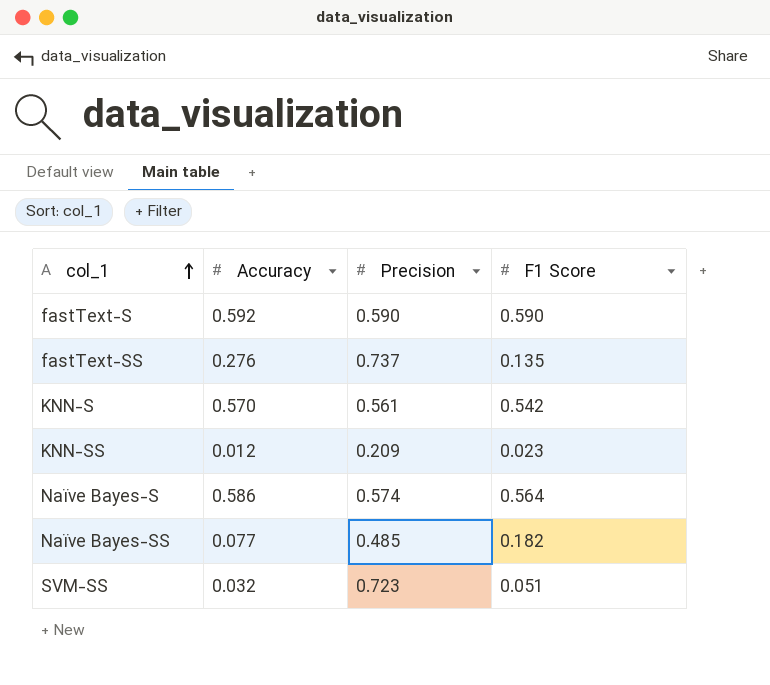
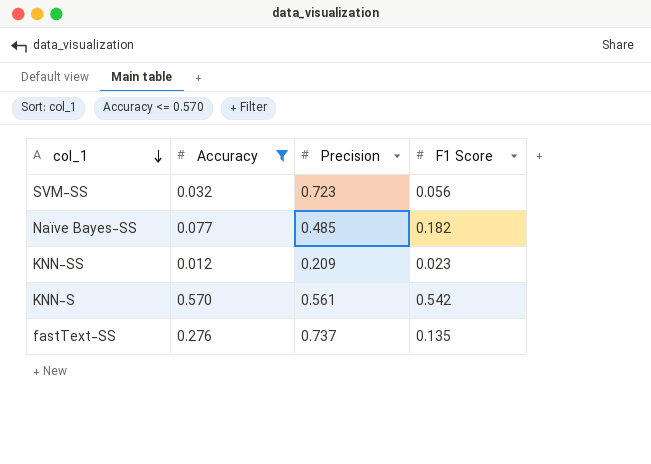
filter: none -> Accuracy <= 0.570
row order: col_1 ascending -> col_1 descending
SVM-SS | F1 Score: 0.051 -> 0.056

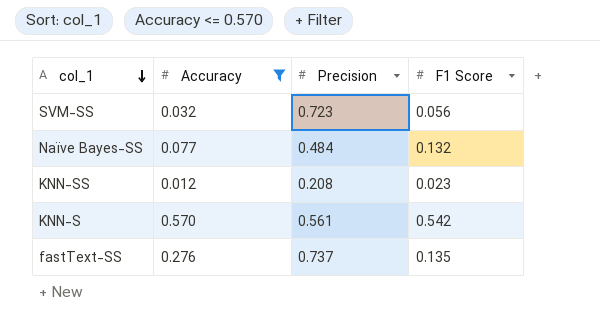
Naïve Bayes-SS | Precision: 0.485 -> 0.484
Naïve Bayes-SS | F1 Score: 0.182 -> 0.132
KNN-SS | Precision: 0.209 -> 0.208

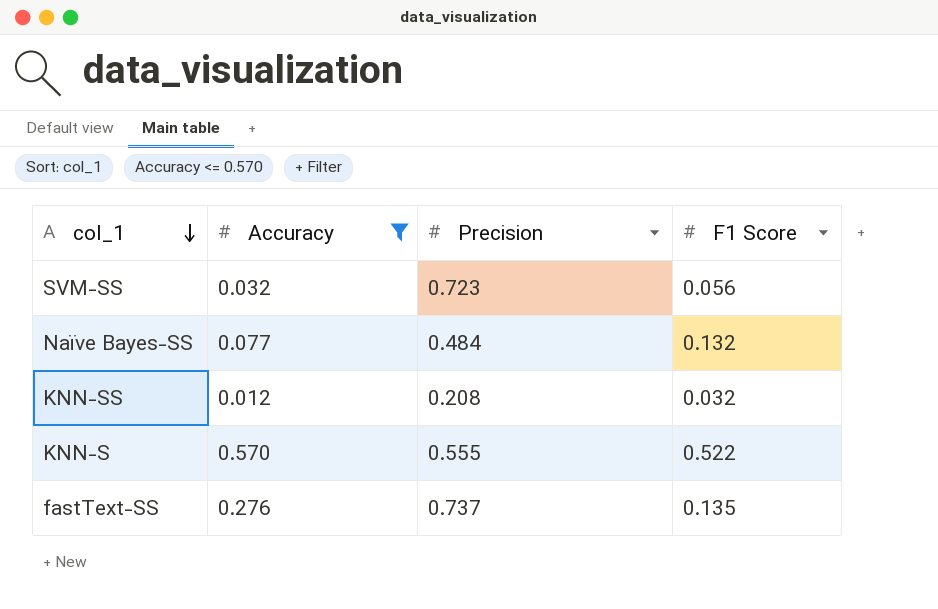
KNN-SS | F1 Score: 0.023 -> 0.032
KNN-S | Precision: 0.561 -> 0.555
KNN-S | F1 Score: 0.542 -> 0.522

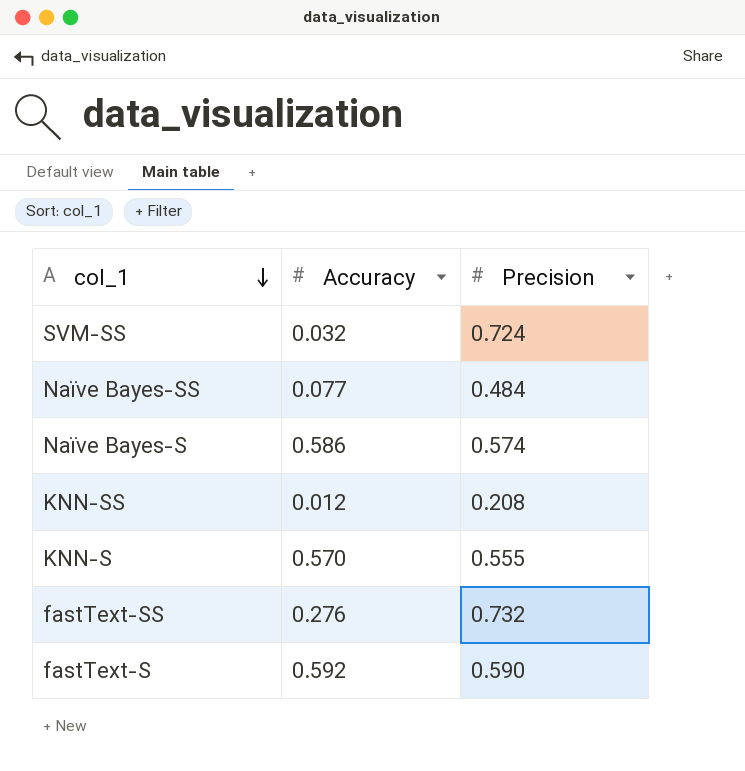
filter: Accuracy <= 0.570 -> none
column F1 Score | position: 4 -> none
SVM-SS | Precision: 0.723 -> 0.724
fastText-SS | Precision: 0.737 -> 0.732

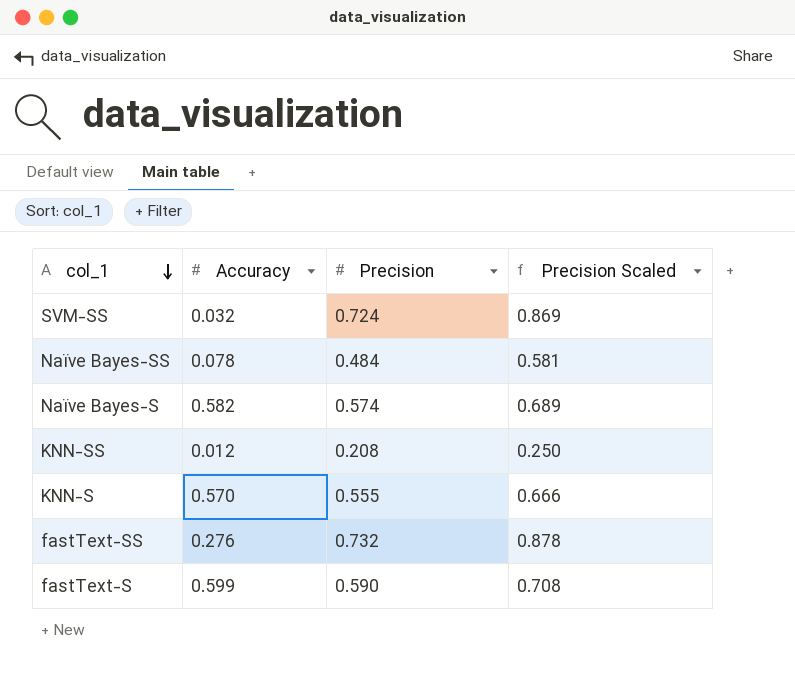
column Precision Scaled | formula: none -> [Precision] * 1.2
Naïve Bayes-SS | Accuracy: 0.077 -> 0.078
Naïve Bayes-S | Accuracy: 0.586 -> 0.582
fastText-S | Accuracy: 0.592 -> 0.599

